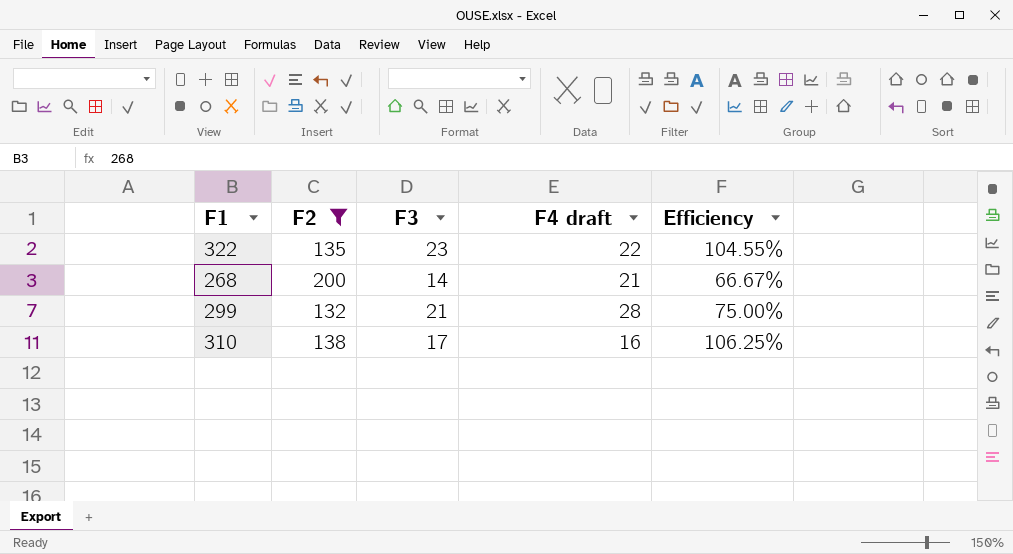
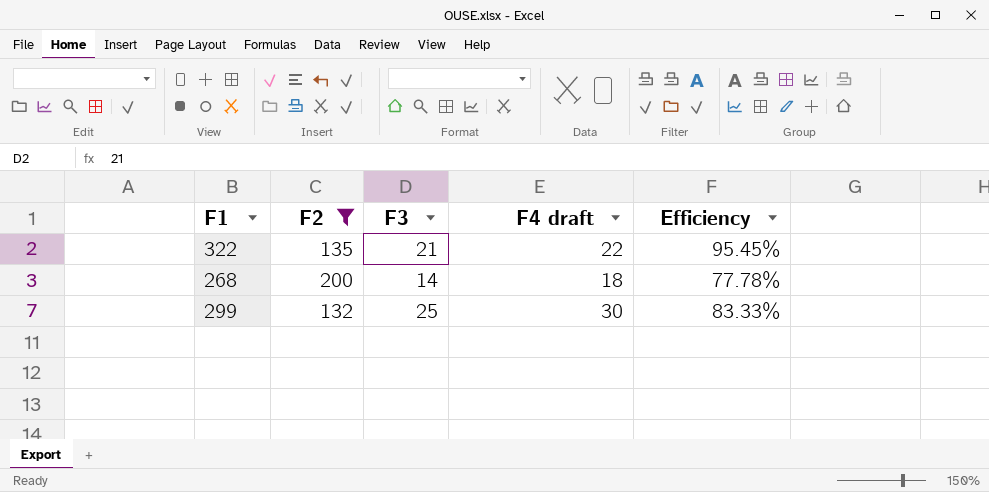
row 310: 138 | 17 | 16 | 106.25% -> none
322 | F3: 23 -> 21
322 | Efficiency: 104.55% -> 95.45%
268 | F4 draft: 21 -> 18
268 | Efficiency: 66.67% -> 77.78%
299 | F3: 21 -> 25
299 | F4 draft: 28 -> 30
299 | Efficiency: 75.00% -> 83.33%

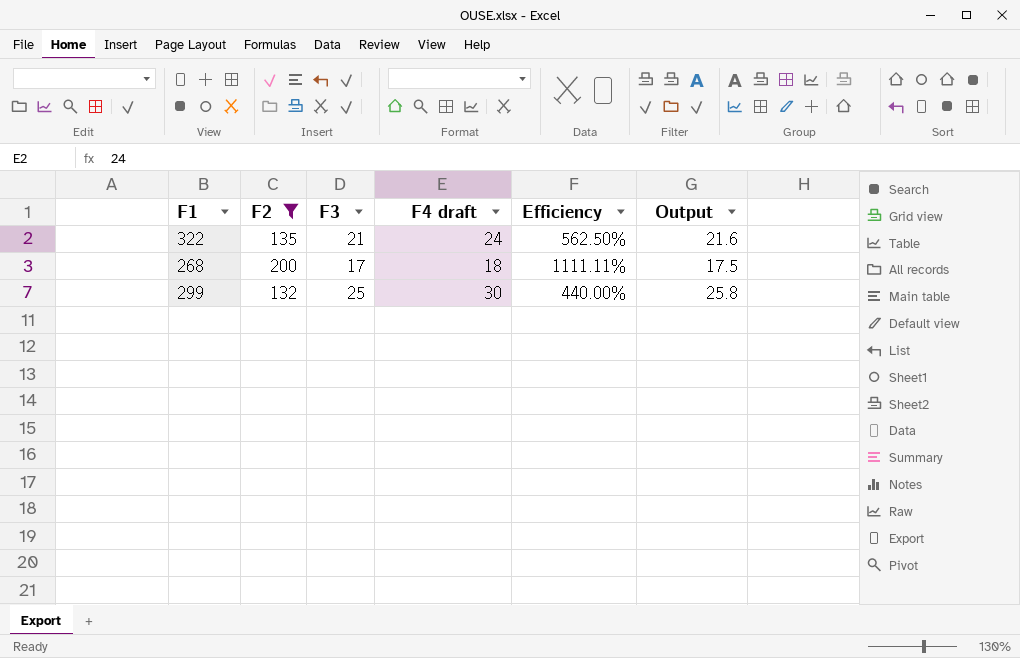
column Efficiency | formula: [F3] / [F4 draft] -> [F2] / [F4 draft]
column Output | formula: none -> [F3] * 1.03
322 | F4 draft: 22 -> 24
268 | F3: 14 -> 17

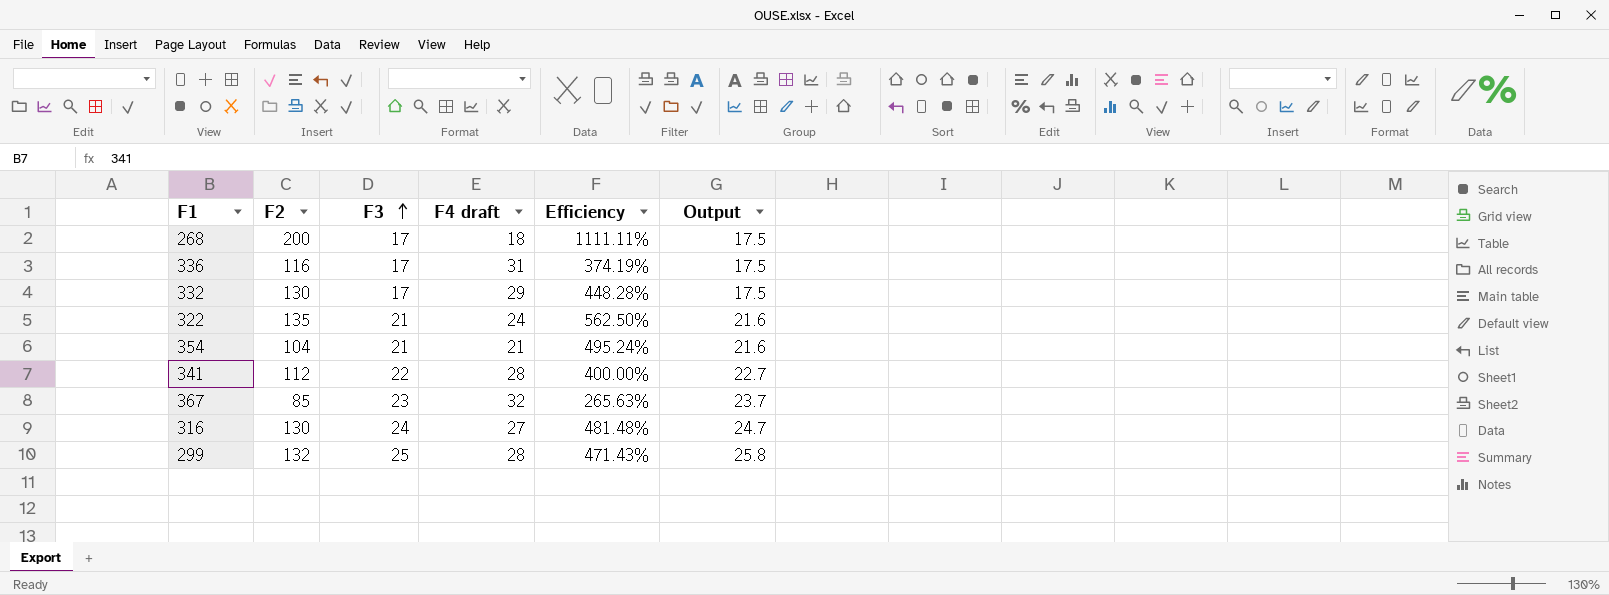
filter: F2 >= 132 -> none
row order: none -> F3 ascending
299 | F4 draft: 30 -> 28
299 | Efficiency: 440.00% -> 471.43%

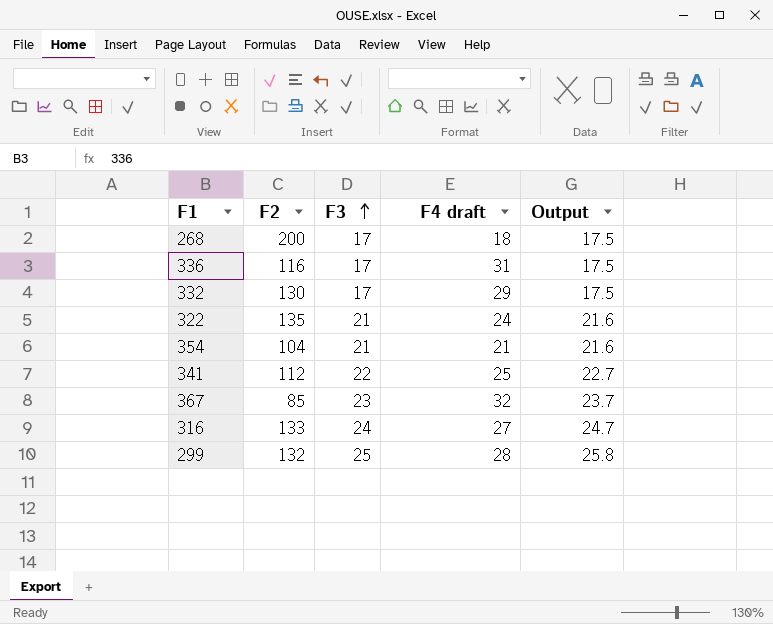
column Efficiency | formula: [F2] / [F4 draft] -> none
341 | F4 draft: 28 -> 25
316 | F2: 130 -> 133

